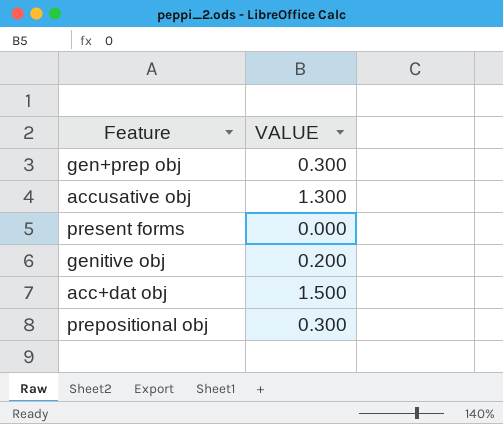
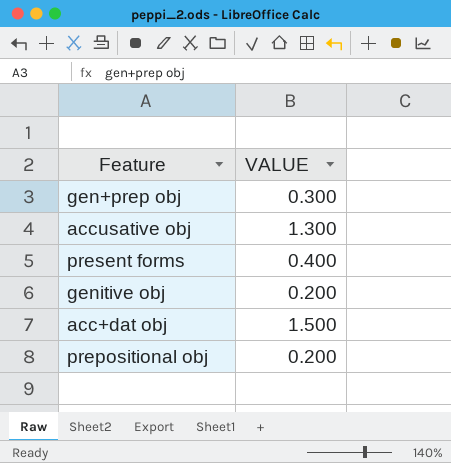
present forms | VALUE: 0.000 -> 0.400
prepositional obj | VALUE: 0.300 -> 0.200

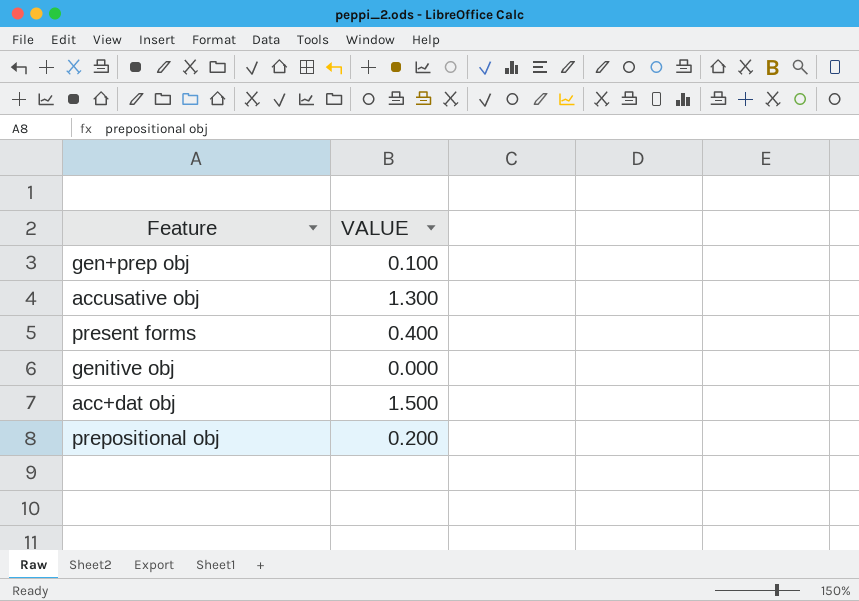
gen+prep obj | VALUE: 0.300 -> 0.100
genitive obj | VALUE: 0.200 -> 0.000

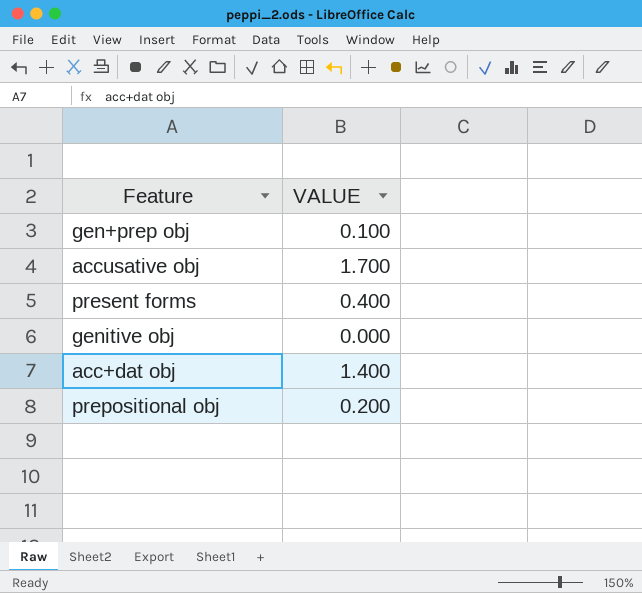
accusative obj | VALUE: 1.300 -> 1.700
acc+dat obj | VALUE: 1.500 -> 1.400

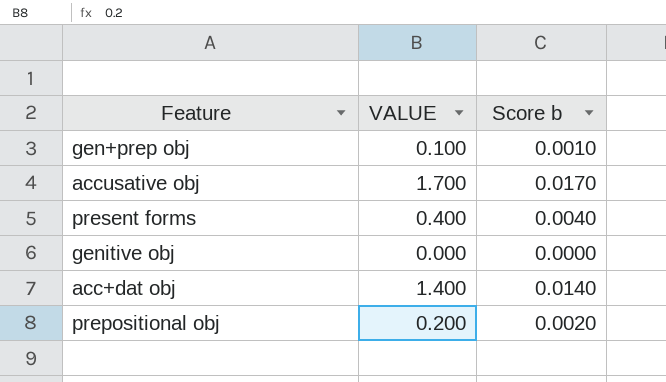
column Score b | formula: none -> [VALUE] * 0.01

